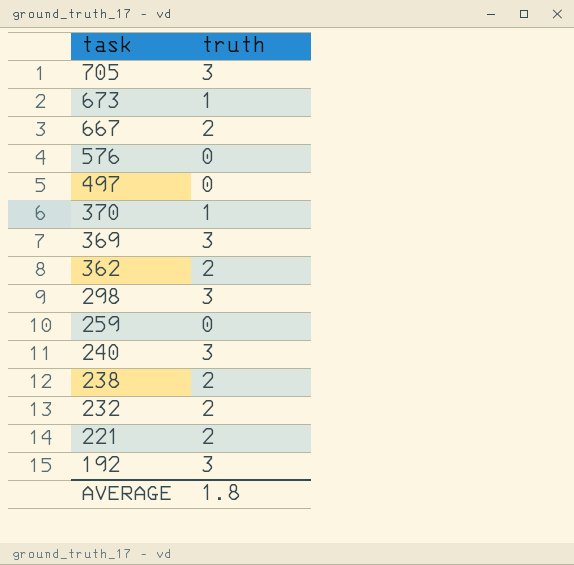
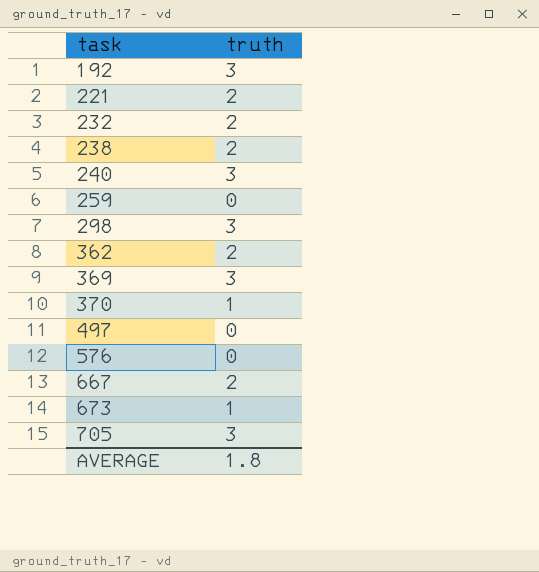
row order: task descending -> task ascending

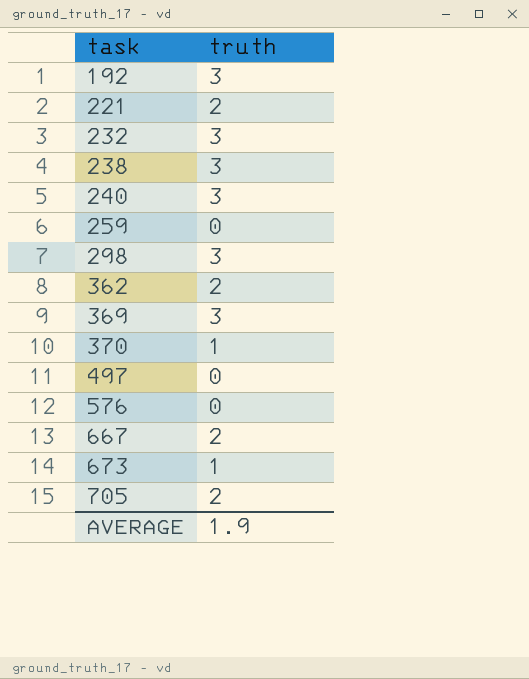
232 | truth: 2 -> 3
238 | truth: 2 -> 3
705 | truth: 3 -> 2
AVERAGE | truth: 1.8 -> 1.9

